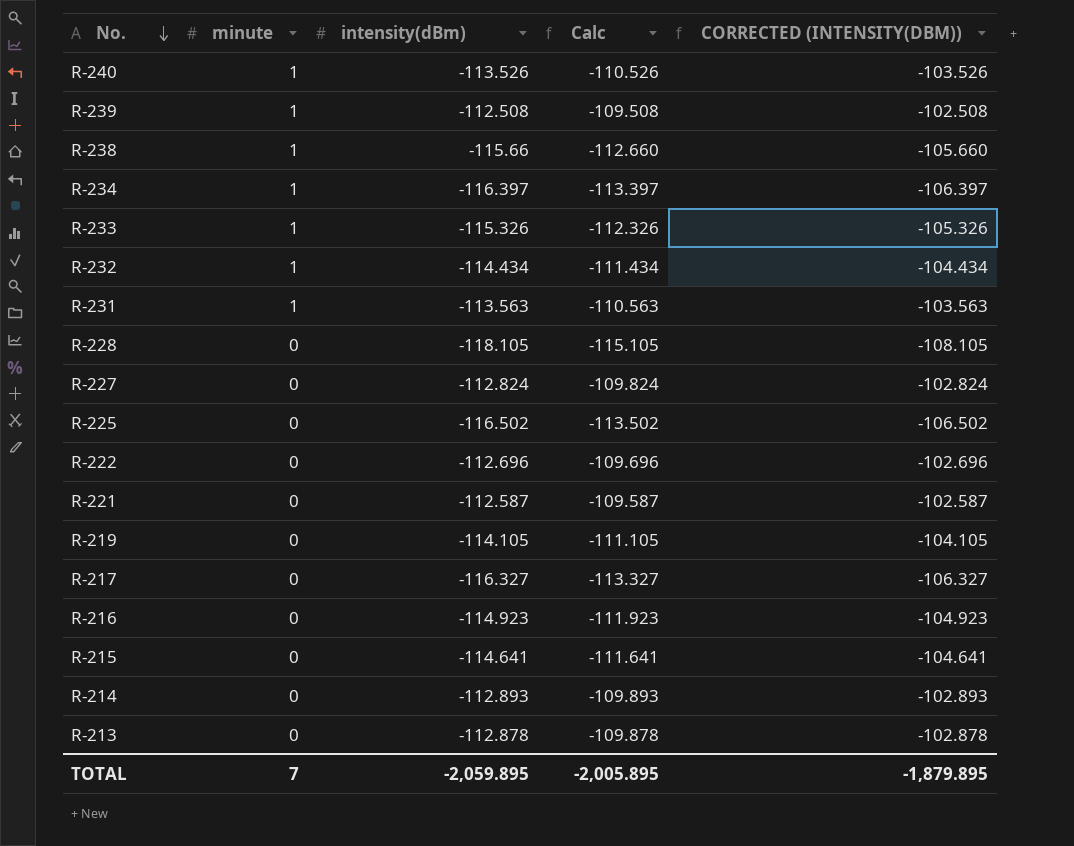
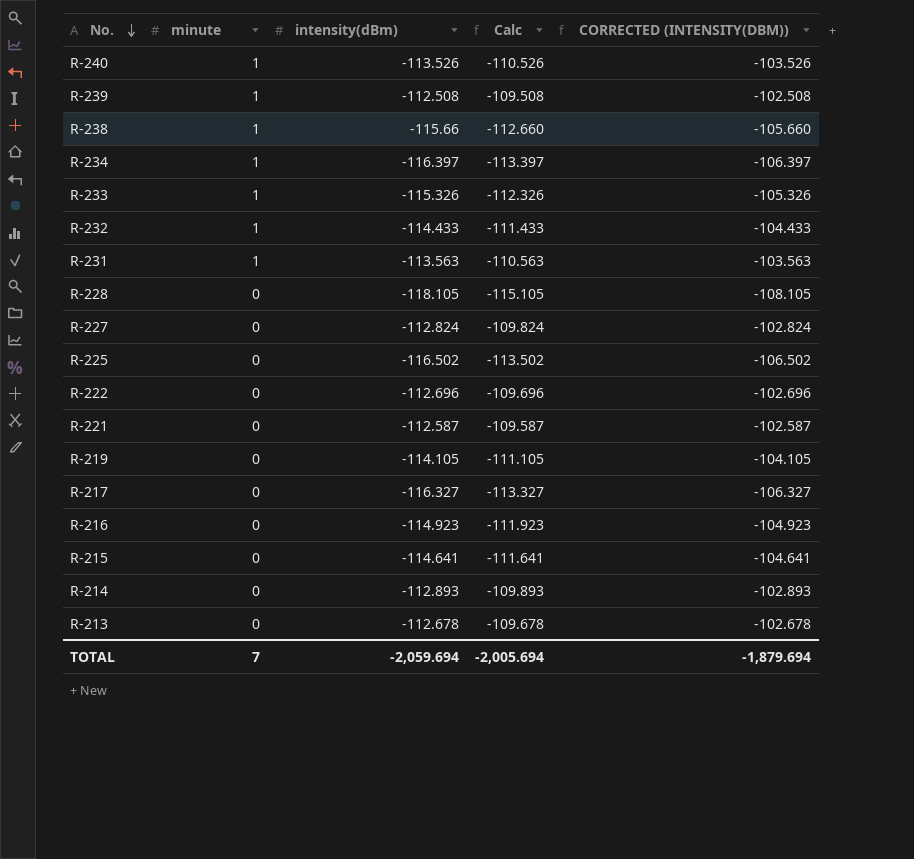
R-232 | intensity(dBm): -114.434 -> -114.433
R-232 | Calc: -111.434 -> -111.433
R-232 | CORRECTED (INTENSITY(DBM)): -104.434 -> -104.433
R-213 | intensity(dBm): -112.878 -> -112.678
R-213 | Calc: -109.878 -> -109.678
R-213 | CORRECTED (INTENSITY(DBM)): -102.878 -> -102.678
TOTAL | intensity(dBm): -2,059.895 -> -2,059.694
TOTAL | Calc: -2,005.895 -> -2,005.694
TOTAL | CORRECTED (INTENSITY(DBM)): -1,879.895 -> -1,879.694

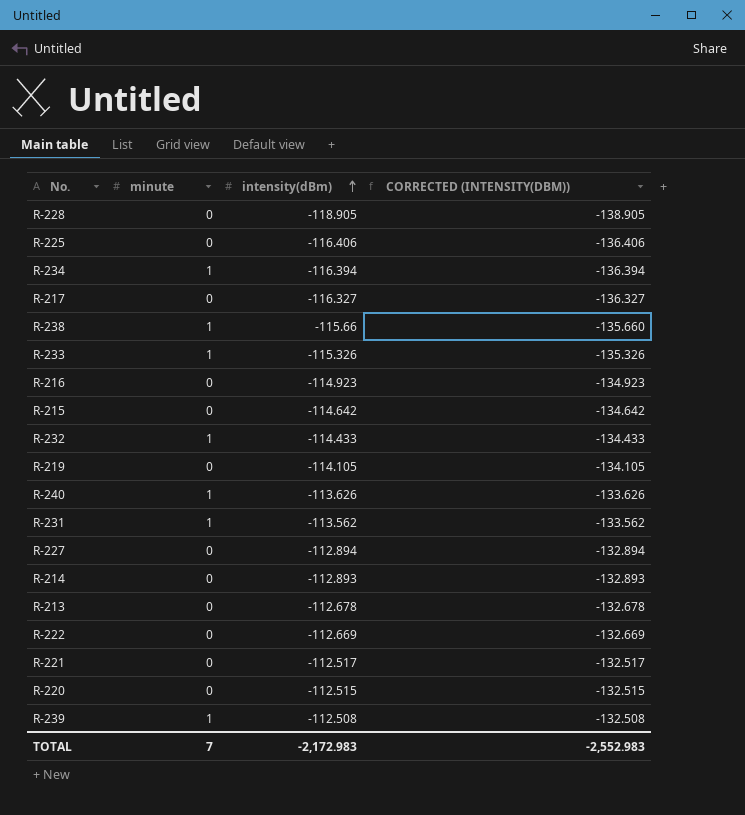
row order: No. descending -> intensity(dBm) ascending
column Calc | formula: [intensity(dBm)] + 3 -> none
column CORRECTED (INTENSITY(DBM)) | formula: [intensity(dBm)] + 10 -> [intensity(dBm)] - 20
R-228 | intensity(dBm): -118.105 -> -118.905
R-225 | intensity(dBm): -116.502 -> -116.406
R-234 | intensity(dBm): -116.397 -> -116.394
R-215 | intensity(dBm): -114.641 -> -114.642
R-240 | intensity(dBm): -113.526 -> -113.626
R-231 | intensity(dBm): -113.563 -> -113.562
R-227 | intensity(dBm): -112.824 -> -112.894
R-222 | intensity(dBm): -112.696 -> -112.669
R-221 | intensity(dBm): -112.587 -> -112.517
row R-220: none -> 0 | -112.515 | -132.515
TOTAL | intensity(dBm): -2,059.694 -> -2,172.983
TOTAL | CORRECTED (INTENSITY(DBM)): -1,879.694 -> -2,552.983

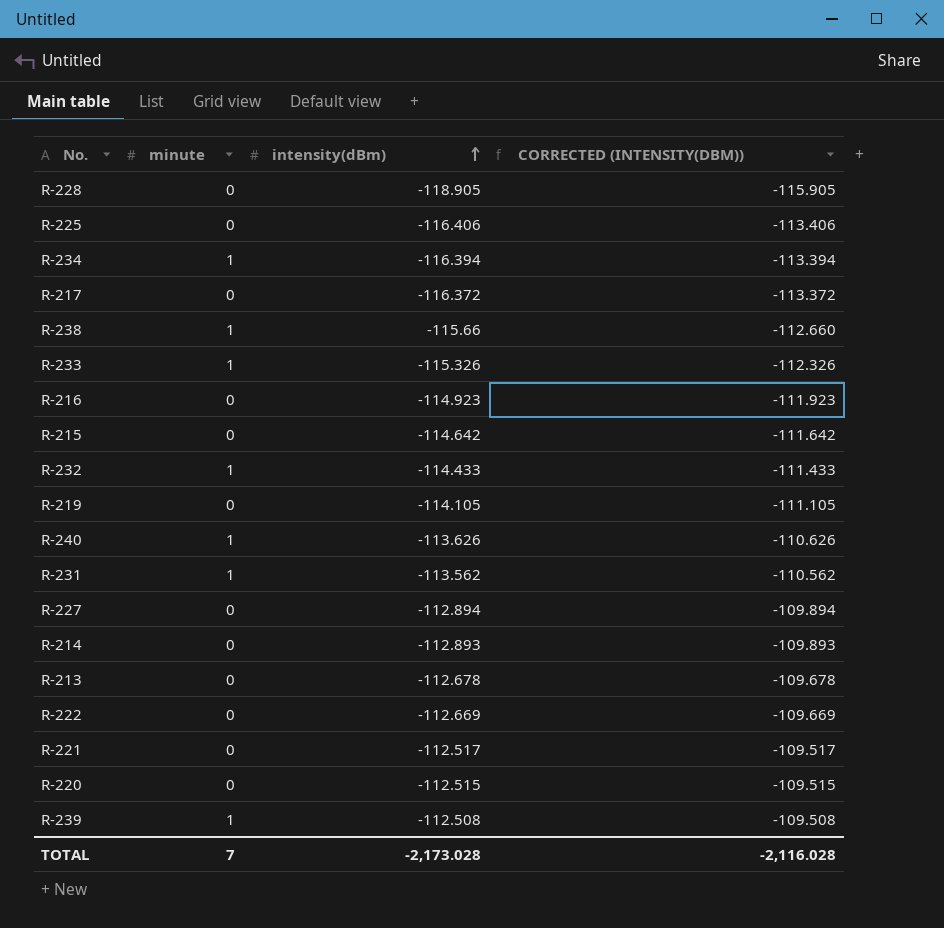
column CORRECTED (INTENSITY(DBM)) | formula: [intensity(dBm)] - 20 -> [intensity(dBm)] + 3
R-217 | intensity(dBm): -116.327 -> -116.372
TOTAL | intensity(dBm): -2,172.983 -> -2,173.028
TOTAL | CORRECTED (INTENSITY(DBM)): -2,552.983 -> -2,116.028

